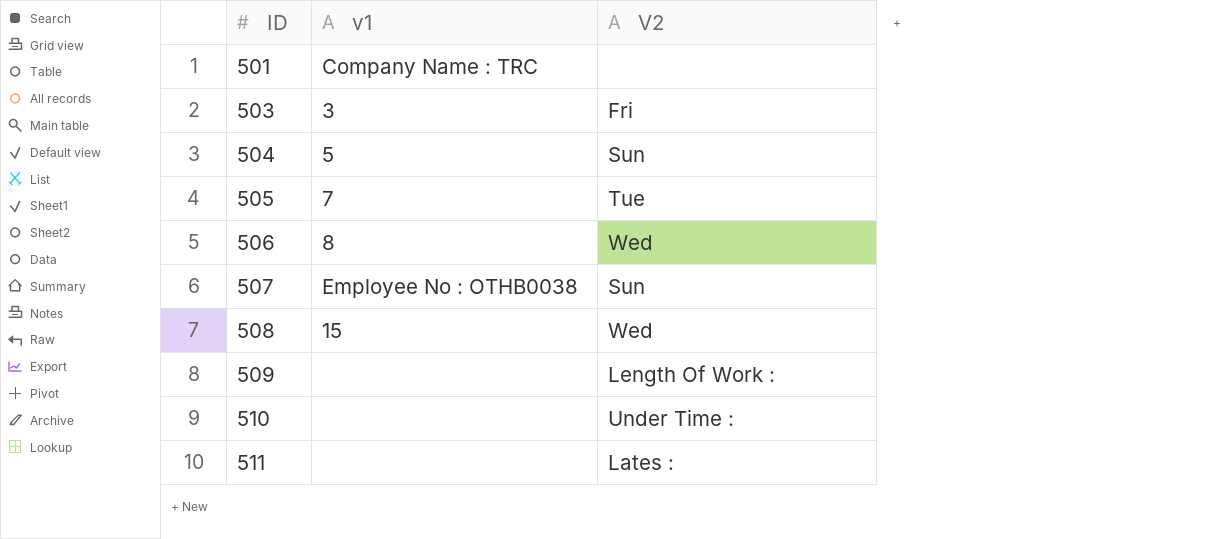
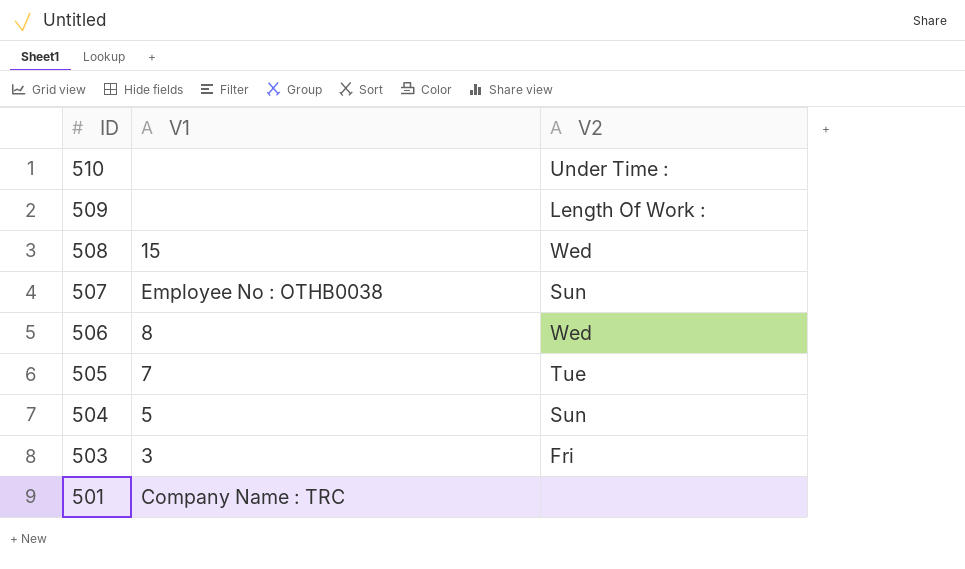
row order: ID ascending -> ID descending
column name: v1 -> V1
row 511: none | Lates : -> none

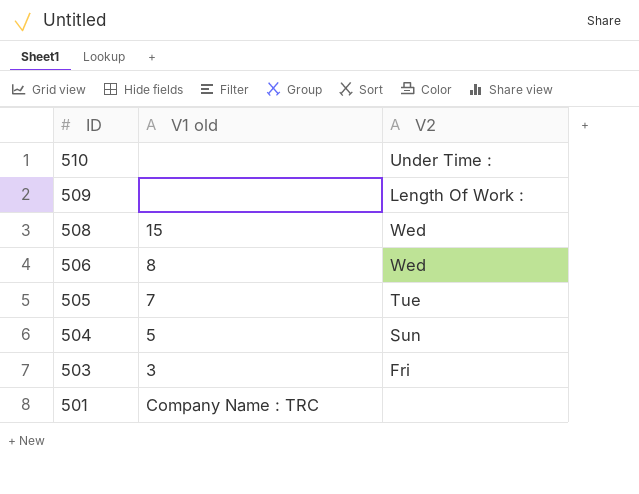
column name: V1 -> V1 old
row 507: Employee No : OTHB0038 | Sun -> none

